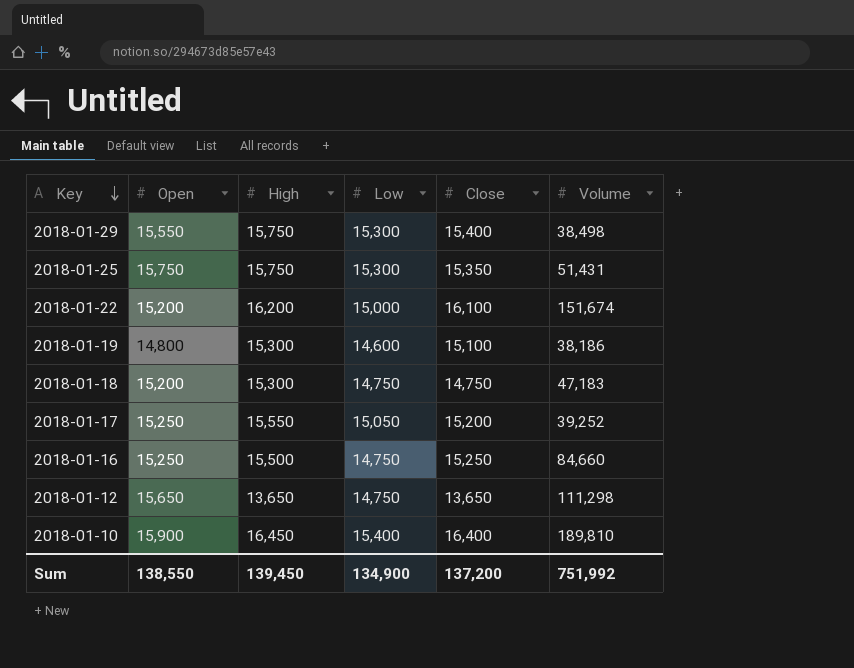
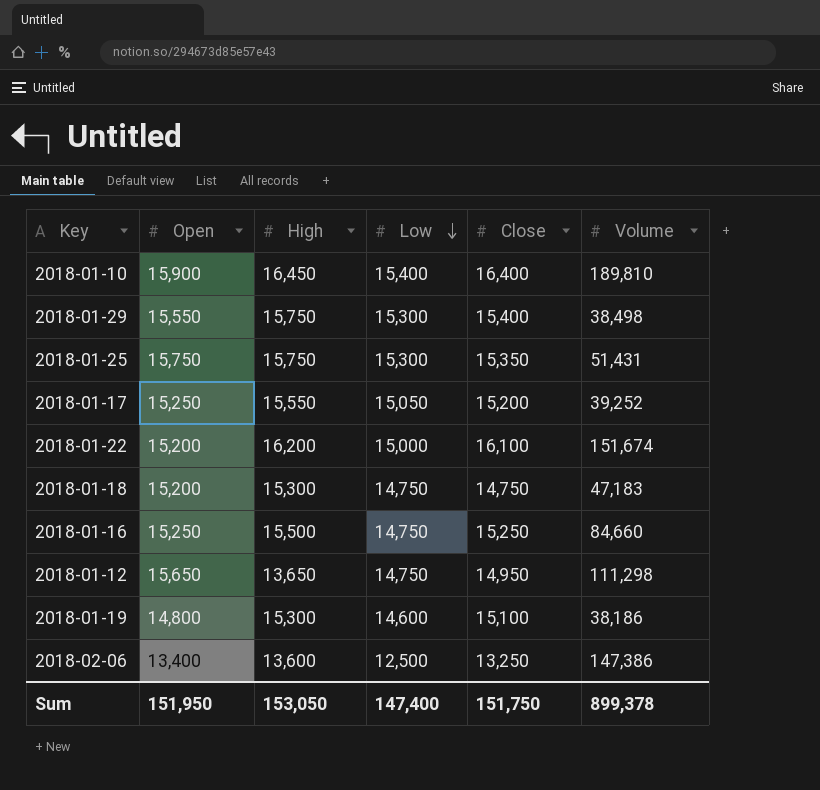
row order: Key descending -> Low descending
2018-01-12 | Close: 13,650 -> 14,950
row 2018-02-06: none -> 13,400 | 13,600 | 12,500 | 13,250 | 147,386
Sum | Open: 138,550 -> 151,950
Sum | High: 139,450 -> 153,050
Sum | Low: 134,900 -> 147,400
Sum | Close: 137,200 -> 151,750
Sum | Volume: 751,992 -> 899,378

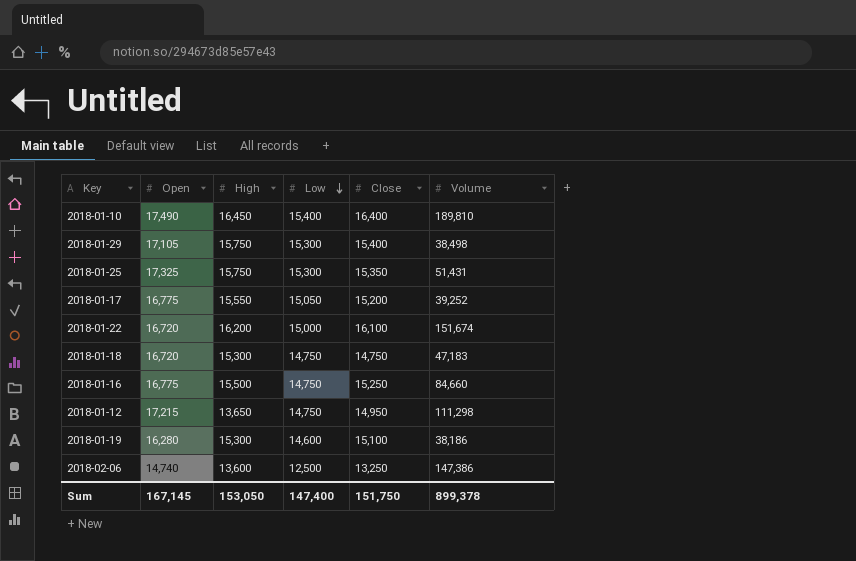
2018-01-10 | Open: 15,900 -> 17,490
2018-01-29 | Open: 15,550 -> 17,105
2018-01-25 | Open: 15,750 -> 17,325
2018-01-17 | Open: 15,250 -> 16,775
2018-01-22 | Open: 15,200 -> 16,720
2018-01-18 | Open: 15,200 -> 16,720
2018-01-16 | Open: 15,250 -> 16,775
2018-01-12 | Open: 15,650 -> 17,215
2018-01-19 | Open: 14,800 -> 16,280
2018-02-06 | Open: 13,400 -> 14,740
Sum | Open: 151,950 -> 167,145

